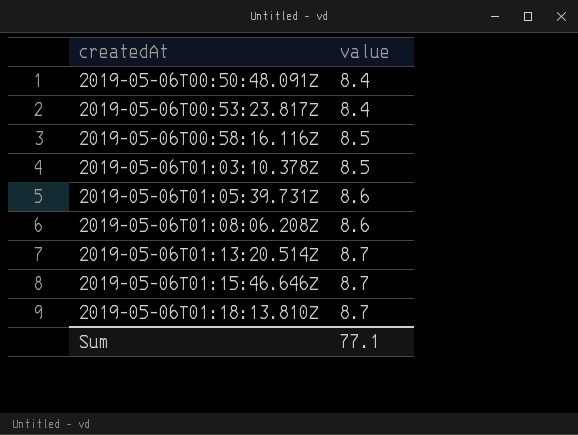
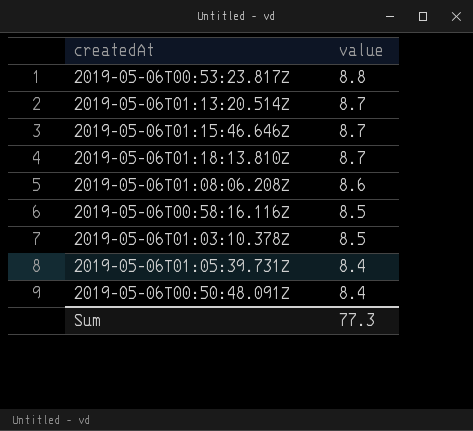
row order: createdAt ascending -> value descending
2019-05-06T00:53:23.817Z | value: 8.4 -> 8.8
2019-05-06T01:05:39.731Z | value: 8.6 -> 8.4
Sum | value: 77.1 -> 77.3

